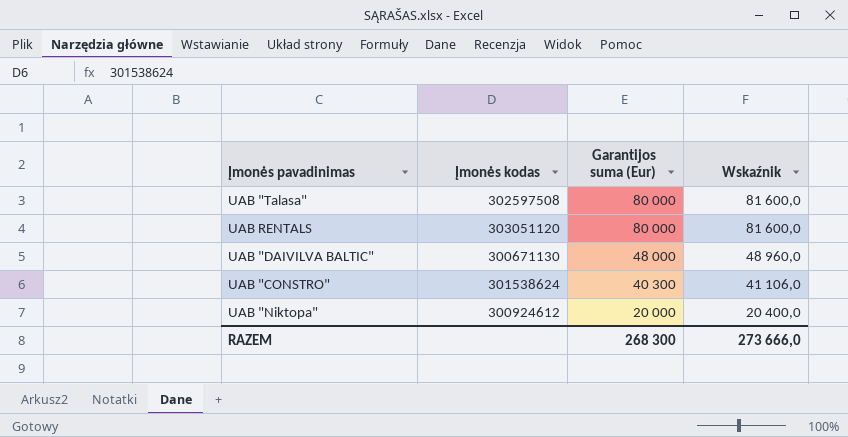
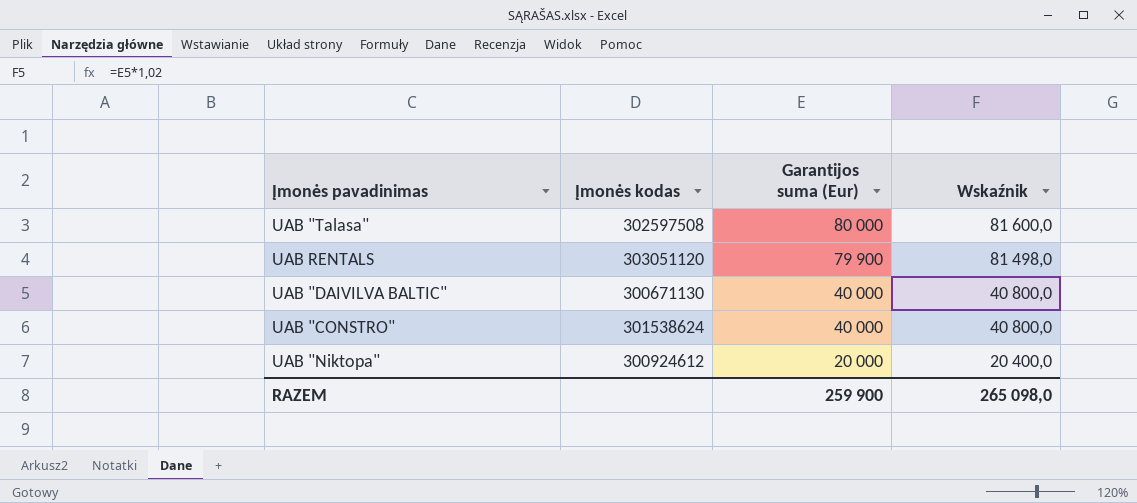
UAB RENTALS | Garantijos suma (Eur): 80 000 -> 79 900
UAB RENTALS | Wskaźnik: 81 600,0 -> 81 498,0
UAB "DAIVILVA BALTIC" | Garantijos suma (Eur): 48 000 -> 40 000
UAB "DAIVILVA BALTIC" | Wskaźnik: 48 960,0 -> 40 800,0
UAB "CONSTRO" | Garantijos suma (Eur): 40 300 -> 40 000
UAB "CONSTRO" | Wskaźnik: 41 106,0 -> 40 800,0
RAZEM | Garantijos suma (Eur): 268 300 -> 259 900
RAZEM | Wskaźnik: 273 666,0 -> 265 098,0

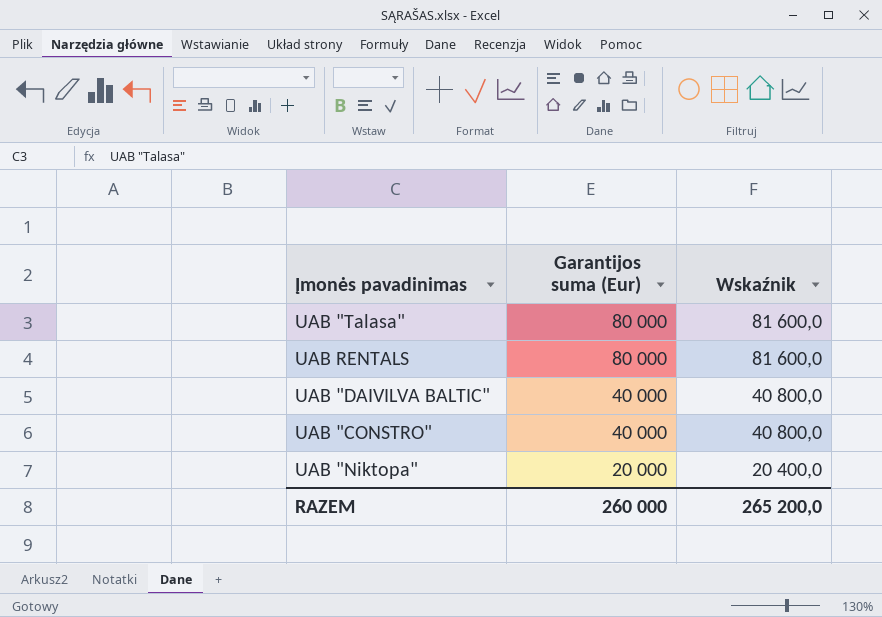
column Įmonės kodas | position: 2 -> none
UAB RENTALS | Garantijos suma (Eur): 79 900 -> 80 000
UAB RENTALS | Wskaźnik: 81 498,0 -> 81 600,0
RAZEM | Garantijos suma (Eur): 259 900 -> 260 000
RAZEM | Wskaźnik: 265 098,0 -> 265 200,0

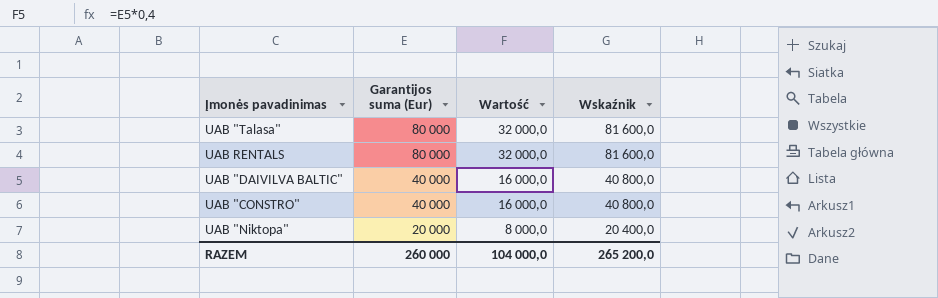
column Wartość | formula: none -> [Garantijos suma (Eur)] * 0,4

